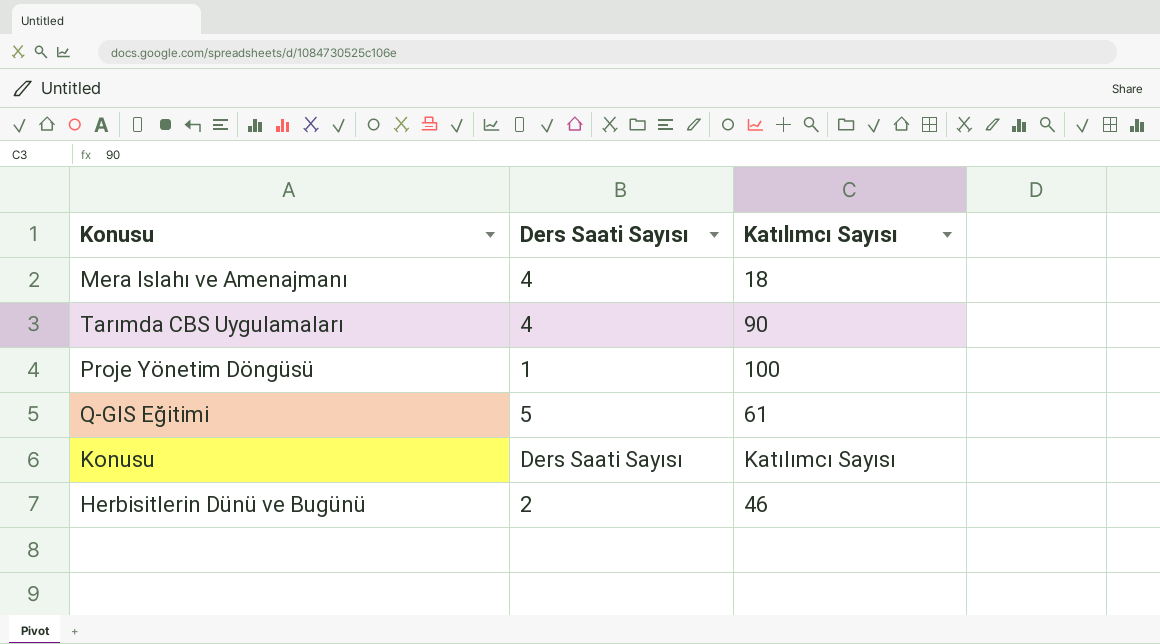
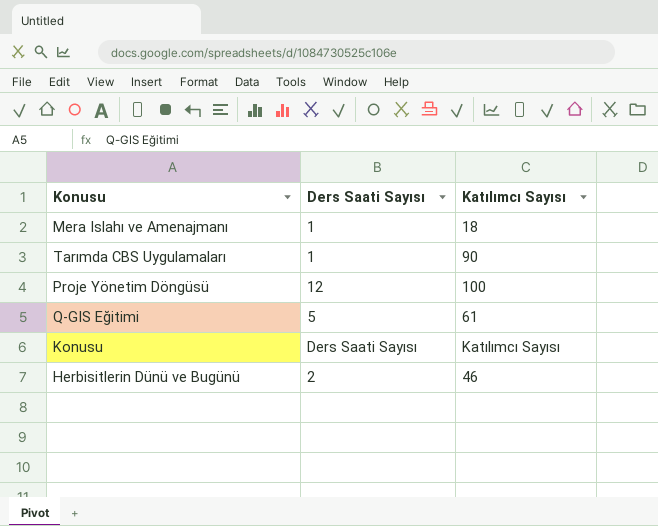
Mera Islahı ve Amenajmanı | Ders Saati Sayısı: 4 -> 1
Tarımda CBS Uygulamaları | Ders Saati Sayısı: 4 -> 1
Proje Yönetim Döngüsü | Ders Saati Sayısı: 1 -> 12

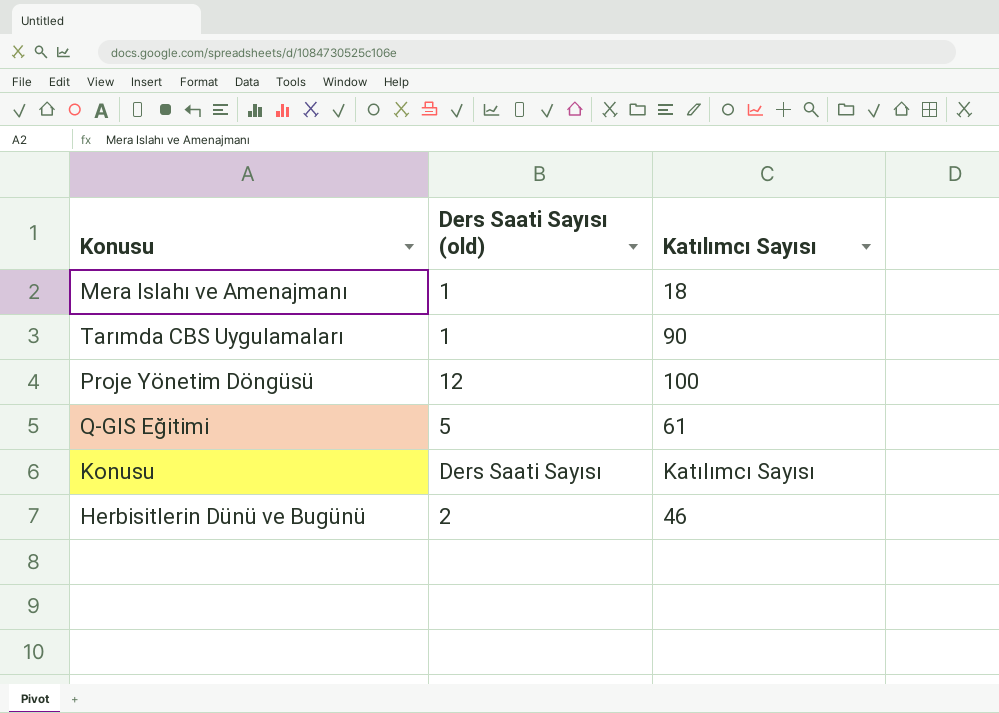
column name: Ders Saati Sayısı -> Ders Saati Sayısı (old)

